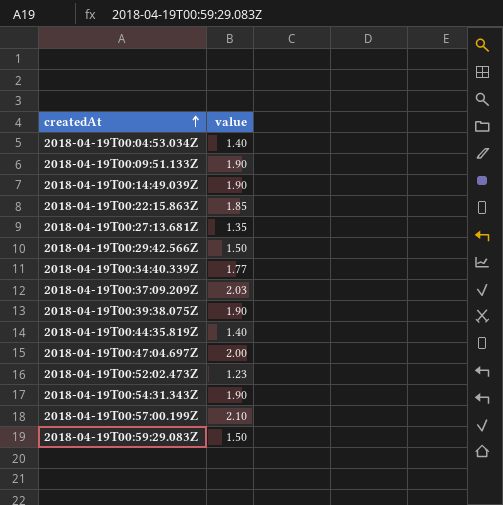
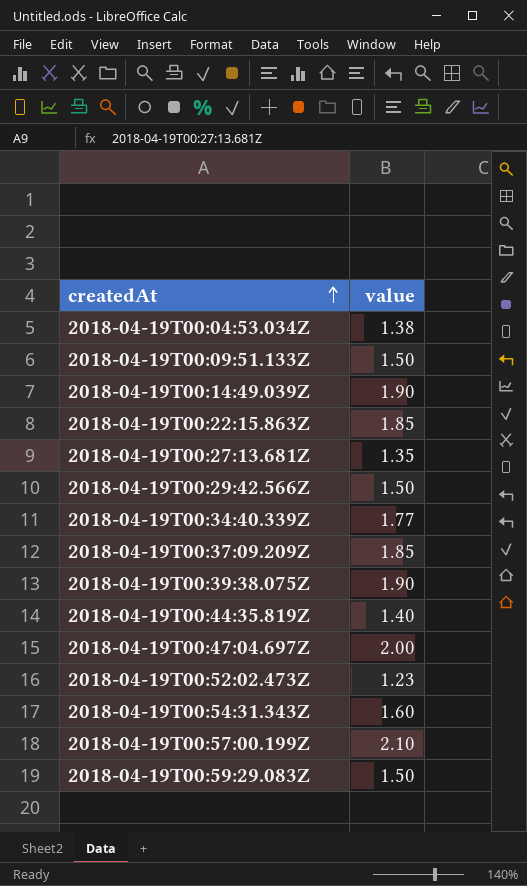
2018-04-19T00:04:53.034Z | value: 1.40 -> 1.38
2018-04-19T00:09:51.133Z | value: 1.90 -> 1.50
2018-04-19T00:37:09.209Z | value: 2.03 -> 1.85
2018-04-19T00:54:31.343Z | value: 1.90 -> 1.60

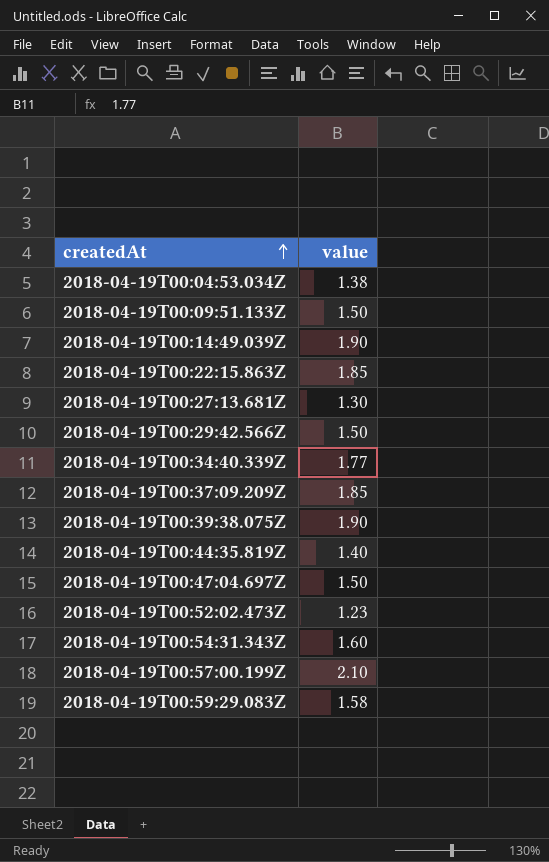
2018-04-19T00:27:13.681Z | value: 1.35 -> 1.30
2018-04-19T00:47:04.697Z | value: 2.00 -> 1.50
2018-04-19T00:59:29.083Z | value: 1.50 -> 1.58

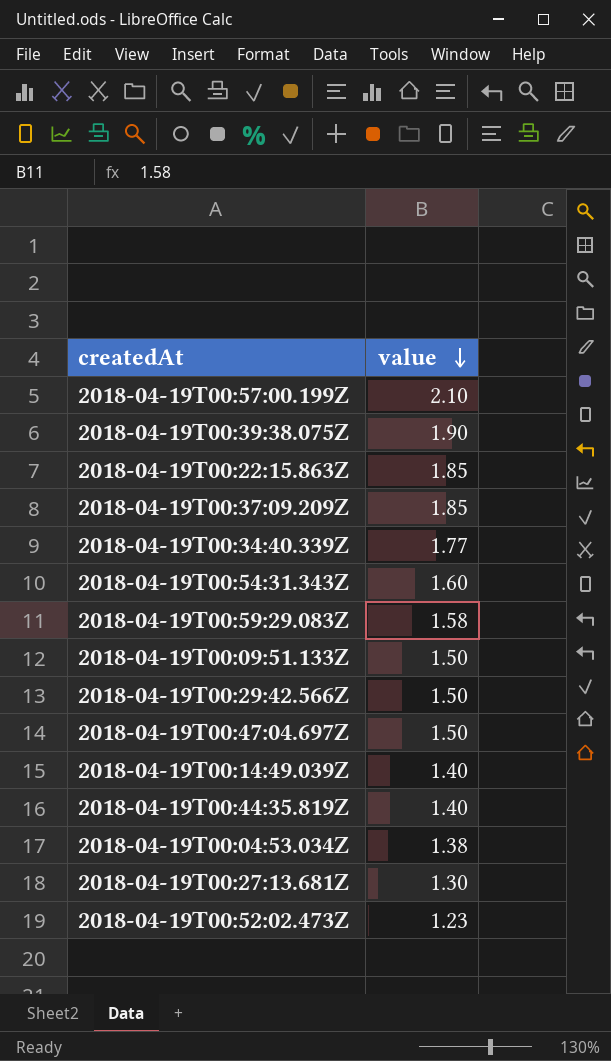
row order: createdAt ascending -> value descending
2018-04-19T00:14:49.039Z | value: 1.90 -> 1.40

